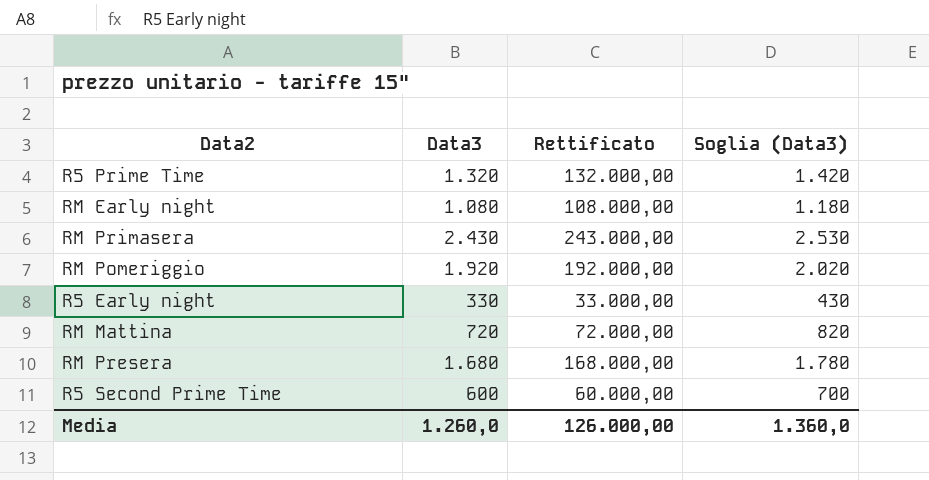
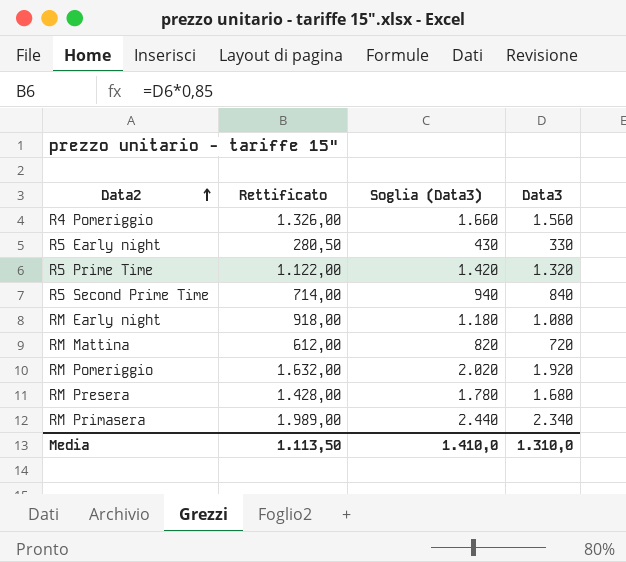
row order: none -> Data2 ascending
column Rettificato | formula: [Data3] * 100 -> [Data3] * 0,85
column Data3 | position: 2 -> 4
row R4 Pomeriggio: none -> 1.326,00 | 1.660 | 1.560
R5 Second Prime Time | Soglia (Data3): 700 -> 940
R5 Second Prime Time | Data3: 600 -> 840
RM Primasera | Soglia (Data3): 2.530 -> 2.440
RM Primasera | Data3: 2.430 -> 2.340
Media | Rettificato: 126.000,00 -> 1.113,50
Media | Soglia (Data3): 1.360,0 -> 1.410,0
Media | Data3: 1.260,0 -> 1.310,0

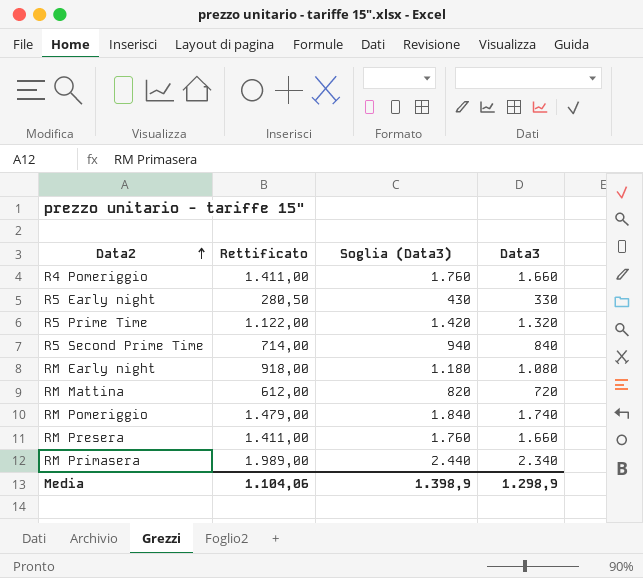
R4 Pomeriggio | Rettificato: 1.326,00 -> 1.411,00
R4 Pomeriggio | Soglia (Data3): 1.660 -> 1.760
R4 Pomeriggio | Data3: 1.560 -> 1.660
RM Pomeriggio | Rettificato: 1.632,00 -> 1.479,00
RM Pomeriggio | Soglia (Data3): 2.020 -> 1.840
RM Pomeriggio | Data3: 1.920 -> 1.740
RM Presera | Rettificato: 1.428,00 -> 1.411,00
RM Presera | Soglia (Data3): 1.780 -> 1.760
RM Presera | Data3: 1.680 -> 1.660
Media | Rettificato: 1.113,50 -> 1.104,06
Media | Soglia (Data3): 1.410,0 -> 1.398,9
Media | Data3: 1.310,0 -> 1.298,9

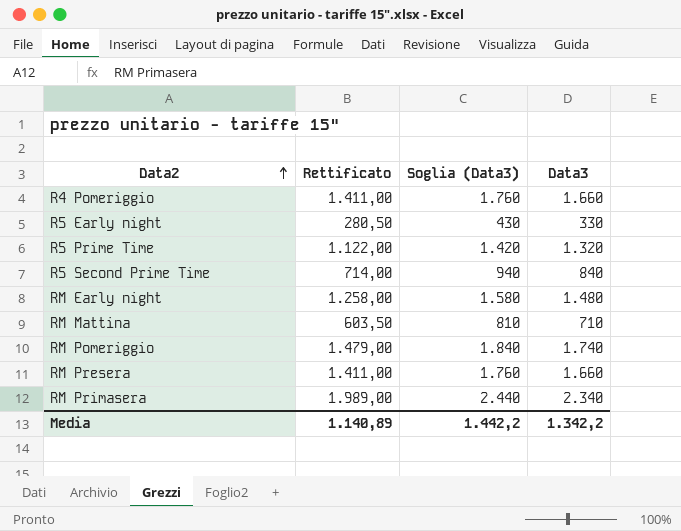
RM Early night | Rettificato: 918,00 -> 1.258,00
RM Early night | Soglia (Data3): 1.180 -> 1.580
RM Early night | Data3: 1.080 -> 1.480
RM Mattina | Rettificato: 612,00 -> 603,50
RM Mattina | Soglia (Data3): 820 -> 810
RM Mattina | Data3: 720 -> 710
Media | Rettificato: 1.104,06 -> 1.140,89
Media | Soglia (Data3): 1.398,9 -> 1.442,2
Media | Data3: 1.298,9 -> 1.342,2

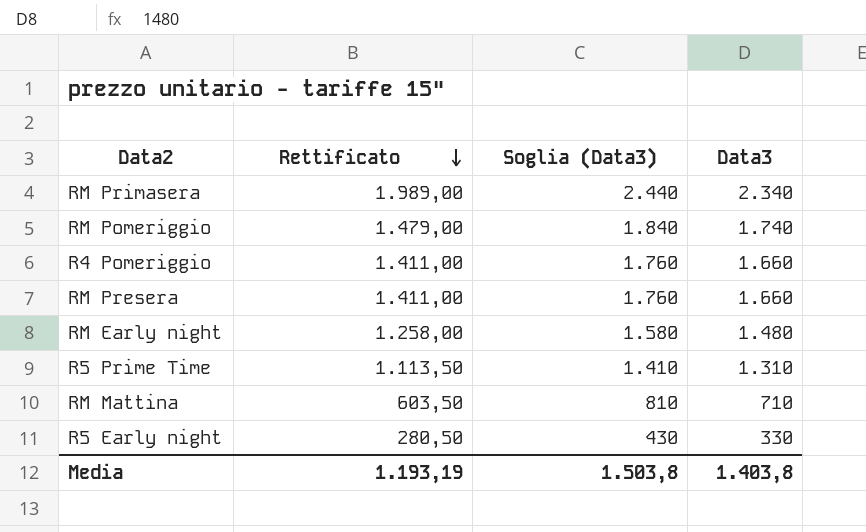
row order: Data2 ascending -> Rettificato descending
row R5 Second Prime Time: 714,00 | 940 | 840 -> none
R5 Prime Time | Rettificato: 1.122,00 -> 1.113,50
R5 Prime Time | Soglia (Data3): 1.420 -> 1.410
R5 Prime Time | Data3: 1.320 -> 1.310
Media | Rettificato: 1.140,89 -> 1.193,19
Media | Soglia (Data3): 1.442,2 -> 1.503,8
Media | Data3: 1.342,2 -> 1.403,8

